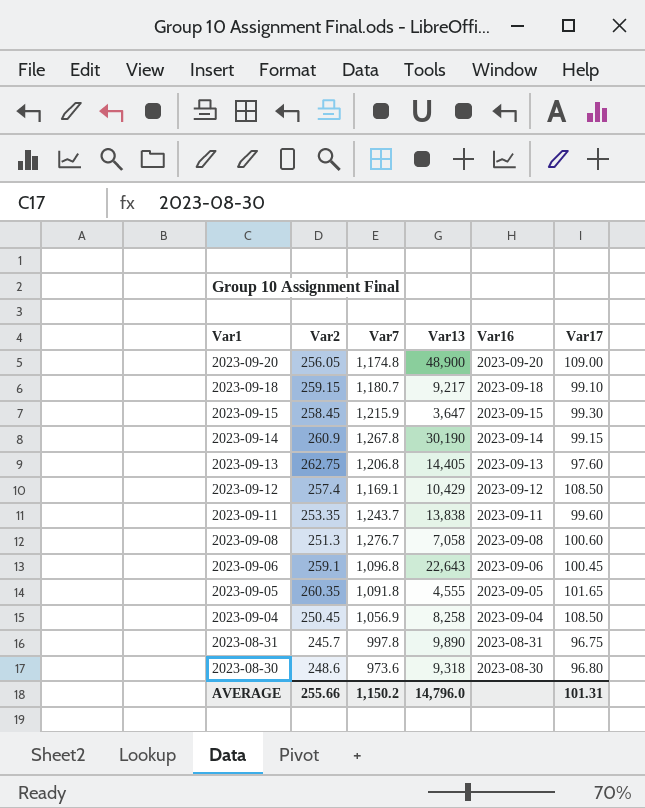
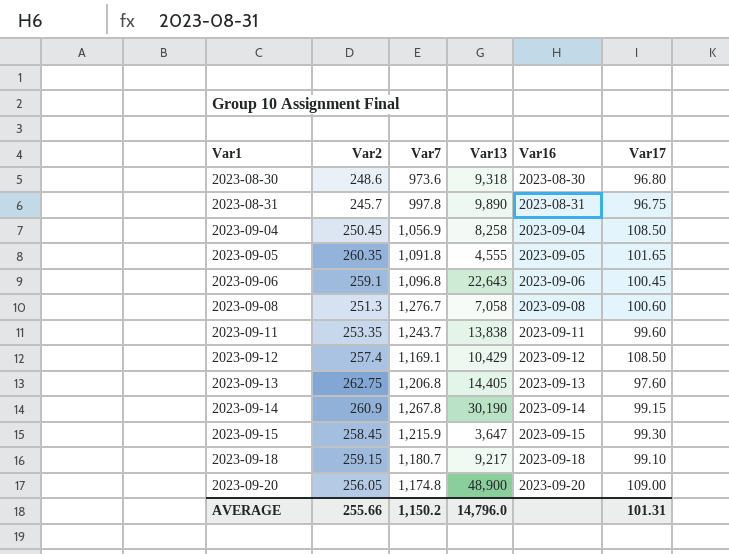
row order: Var1 descending -> Var1 ascending

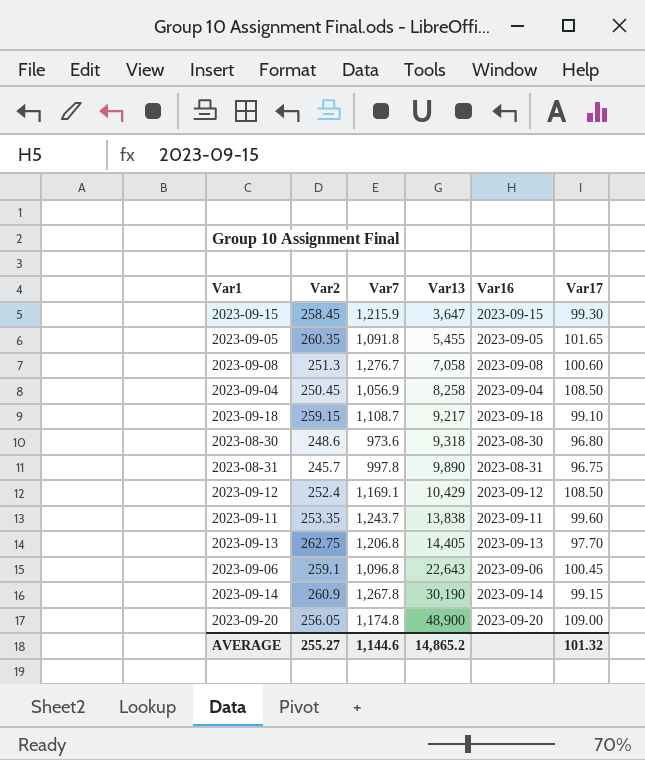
row order: Var1 ascending -> Var13 ascending
2023-09-05 | Var13: 4,555 -> 5,455
2023-09-18 | Var7: 1,180.7 -> 1,108.7
2023-09-12 | Var2: 257.4 -> 252.4
2023-09-13 | Var17: 97.60 -> 97.70
AVERAGE | Var2: 255.66 -> 255.27
AVERAGE | Var7: 1,150.2 -> 1,144.6
AVERAGE | Var13: 14,796.0 -> 14,865.2
AVERAGE | Var17: 101.31 -> 101.32

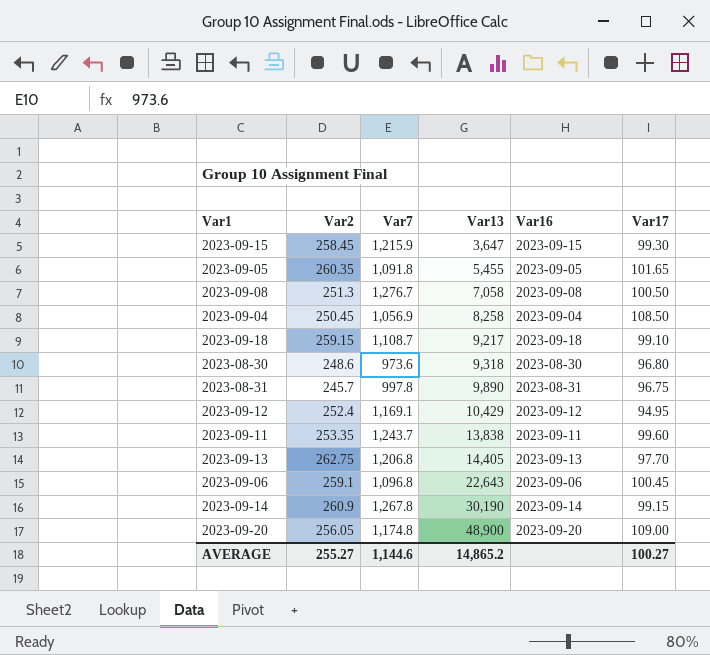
2023-09-08 | Var17: 100.60 -> 100.50
2023-09-12 | Var17: 108.50 -> 94.95
AVERAGE | Var17: 101.32 -> 100.27

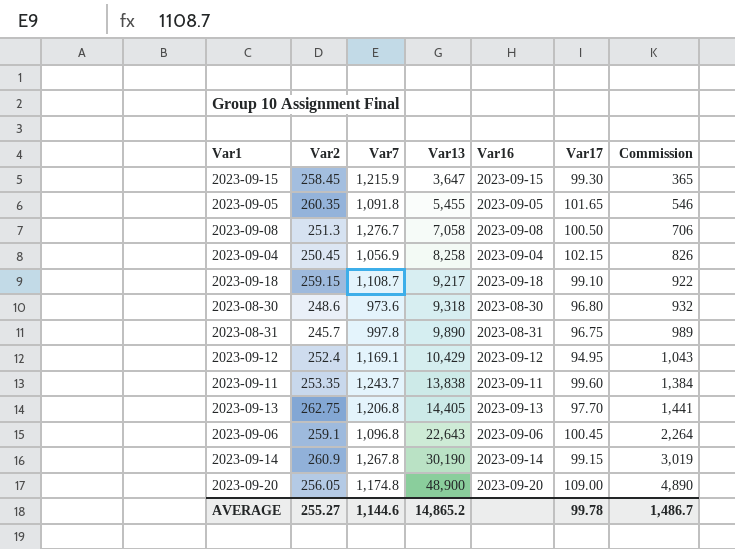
column Commission | formula: none -> [Var13] * 0.1
2023-09-04 | Var17: 108.50 -> 102.15
AVERAGE | Var17: 100.27 -> 99.78

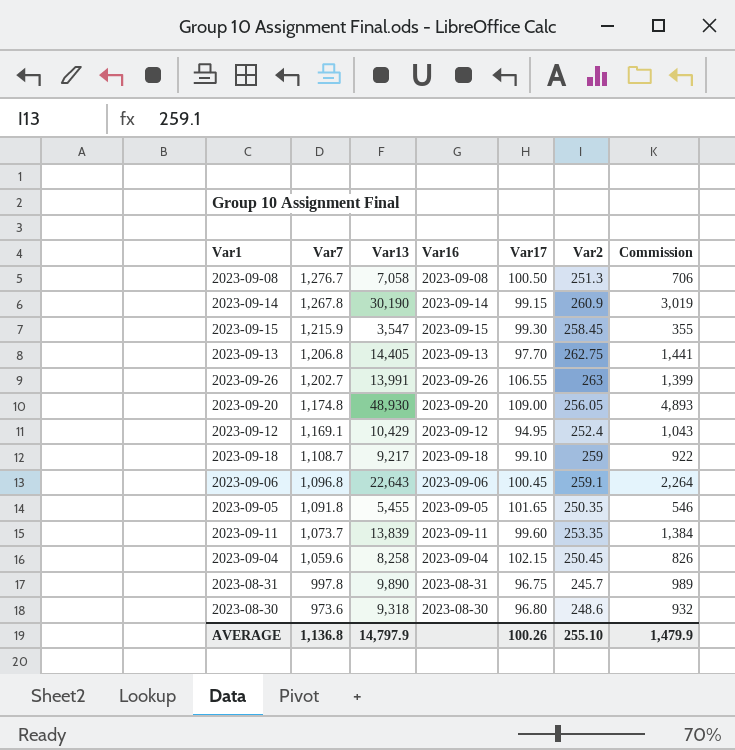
row order: Var13 ascending -> Var7 descending
column Var2 | position: 2 -> 6
2023-09-15 | Var13: 3,647 -> 3,547
2023-09-15 | Commission: 365 -> 355
row 2023-09-26: none -> 1,202.7 | 13,991 | 2023-09-26 | 106.55 | 263 | 1,399
2023-09-20 | Var13: 48,900 -> 48,930
2023-09-20 | Commission: 4,890 -> 4,893
2023-09-18 | Var2: 259.15 -> 259
2023-09-05 | Var2: 260.35 -> 250.35
2023-09-11 | Var7: 1,243.7 -> 1,073.7
2023-09-11 | Var13: 13,838 -> 13,839
2023-09-04 | Var7: 1,056.9 -> 1,059.6
AVERAGE | Var7: 1,144.6 -> 1,136.8
AVERAGE | Var13: 14,865.2 -> 14,797.9
AVERAGE | Var17: 99.78 -> 100.26
AVERAGE | Var2: 255.27 -> 255.10
AVERAGE | Commission: 1,486.7 -> 1,479.9

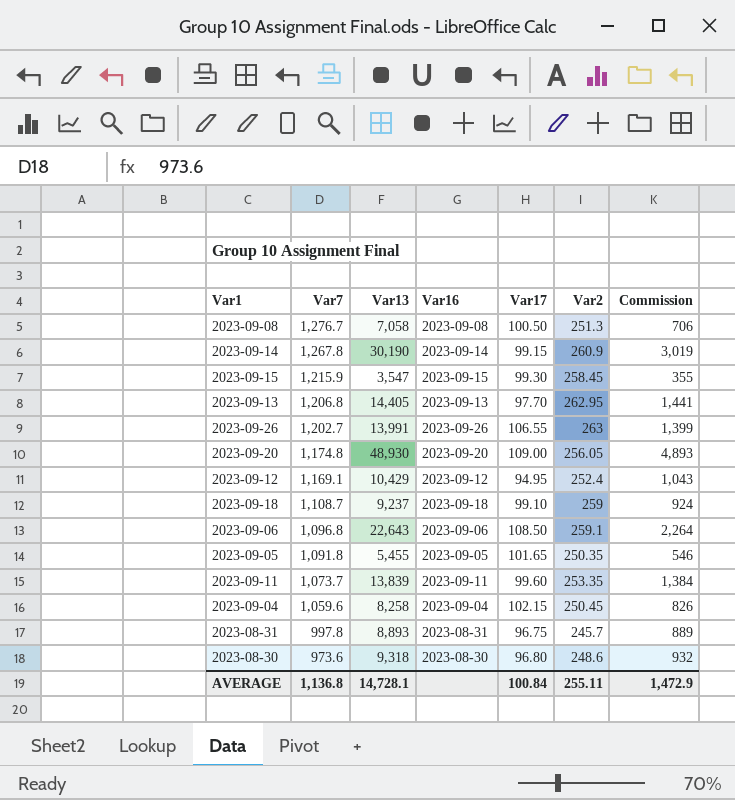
2023-09-13 | Var2: 262.75 -> 262.95
2023-09-18 | Var13: 9,217 -> 9,237
2023-09-18 | Commission: 922 -> 924
2023-09-06 | Var17: 100.45 -> 108.50
2023-08-31 | Var13: 9,890 -> 8,893
2023-08-31 | Commission: 989 -> 889
AVERAGE | Var13: 14,797.9 -> 14,728.1
AVERAGE | Var17: 100.26 -> 100.84
AVERAGE | Var2: 255.10 -> 255.11
AVERAGE | Commission: 1,479.9 -> 1,472.9

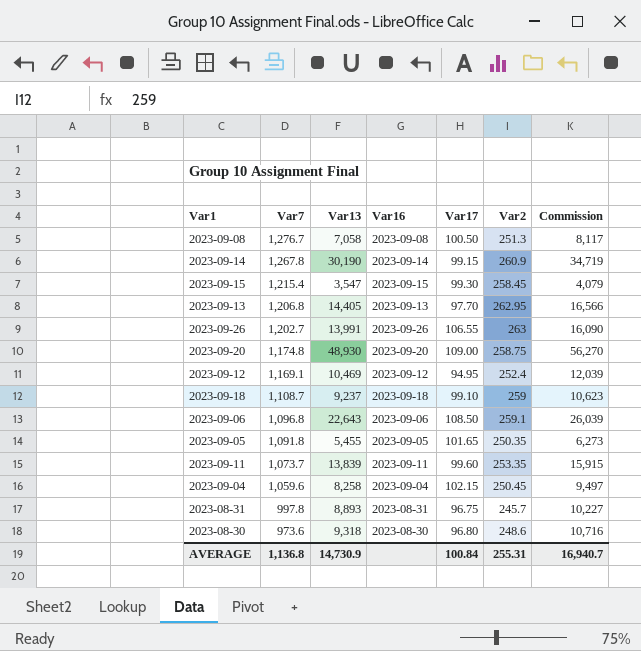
column Commission | formula: [Var13] * 0.1 -> [Var13] * 1.15
2023-09-15 | Var7: 1,215.9 -> 1,215.4
2023-09-20 | Var2: 256.05 -> 258.75
2023-09-12 | Var13: 10,429 -> 10,469
AVERAGE | Var13: 14,728.1 -> 14,730.9
AVERAGE | Var2: 255.11 -> 255.31
AVERAGE | Commission: 1,472.9 -> 16,940.7

